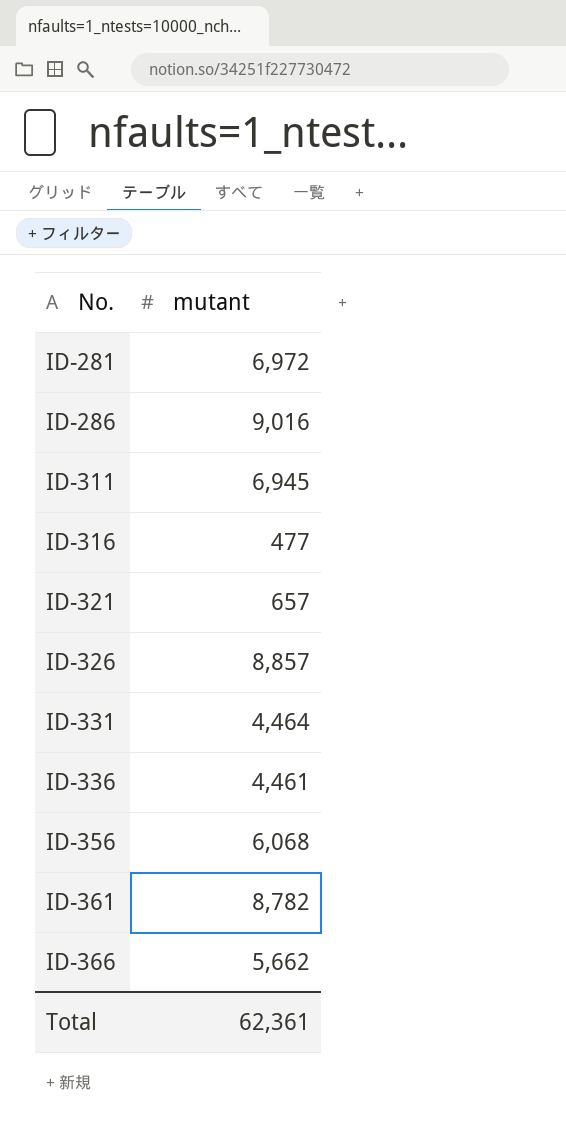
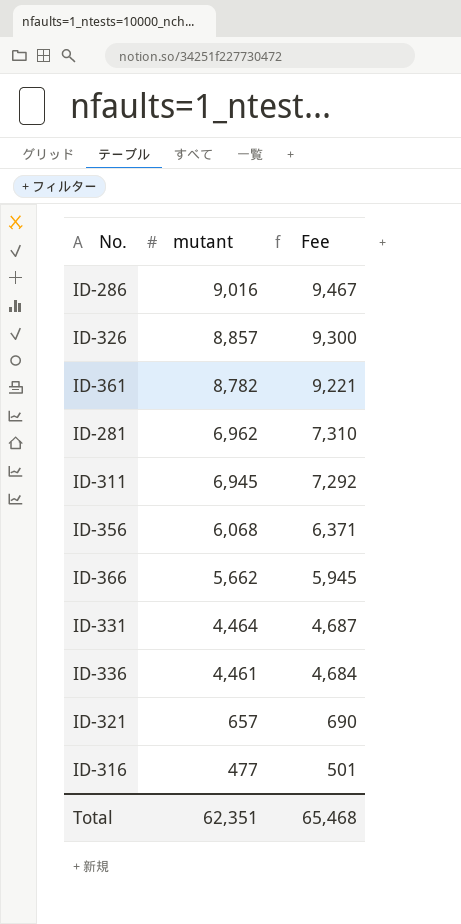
row order: No. ascending -> mutant descending
column Fee | formula: none -> [mutant] * 1.05
ID-281 | mutant: 6,972 -> 6,962
Total | mutant: 62,361 -> 62,351

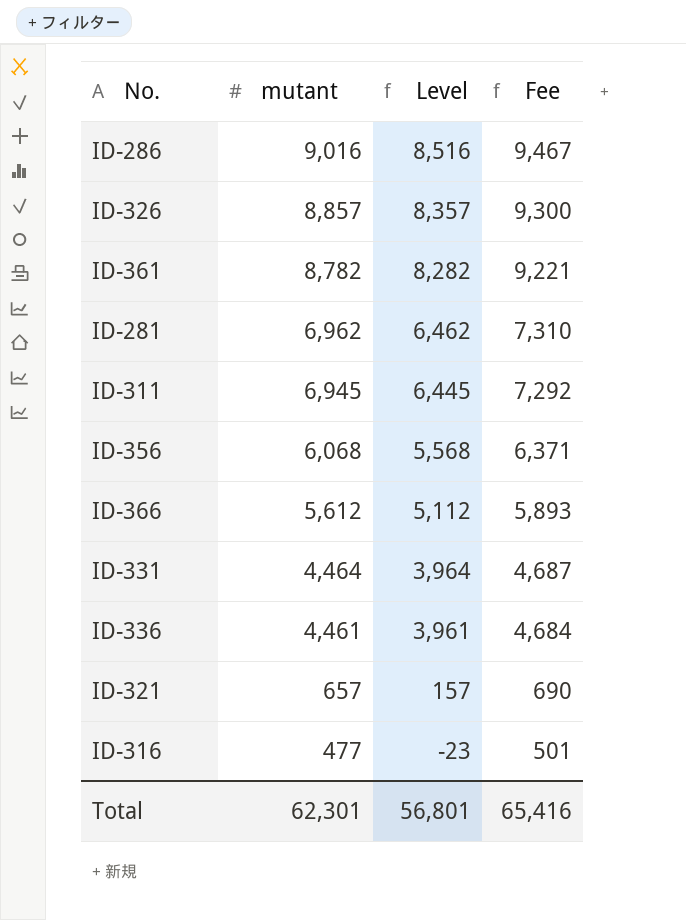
column Level | formula: none -> [mutant] - 500
ID-366 | mutant: 5,662 -> 5,612
ID-366 | Fee: 5,945 -> 5,893
Total | mutant: 62,351 -> 62,301
Total | Fee: 65,468 -> 65,416

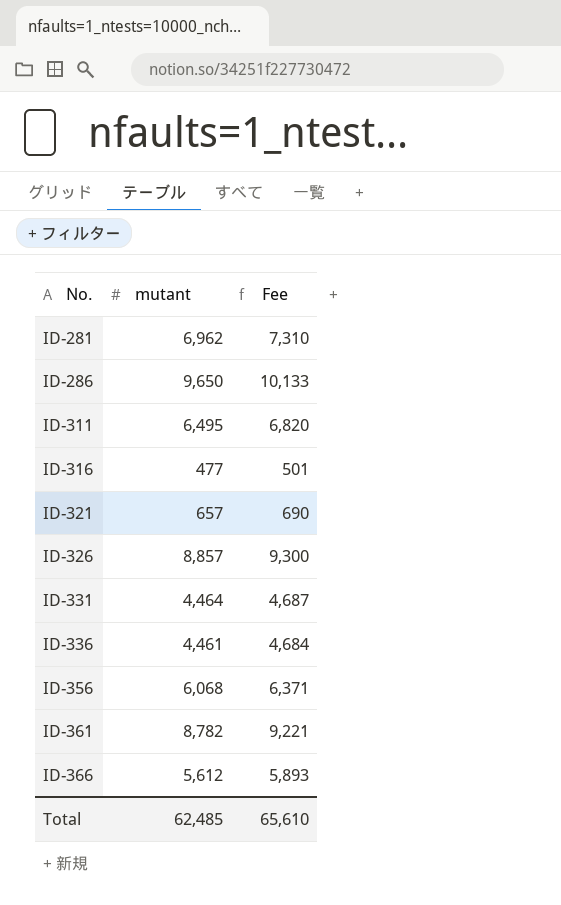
row order: mutant descending -> No. ascending
column Level | formula: [mutant] - 500 -> none
ID-286 | mutant: 9,016 -> 9,650
ID-286 | Fee: 9,467 -> 10,133
ID-311 | mutant: 6,945 -> 6,495
ID-311 | Fee: 7,292 -> 6,820
Total | mutant: 62,301 -> 62,485
Total | Fee: 65,416 -> 65,610

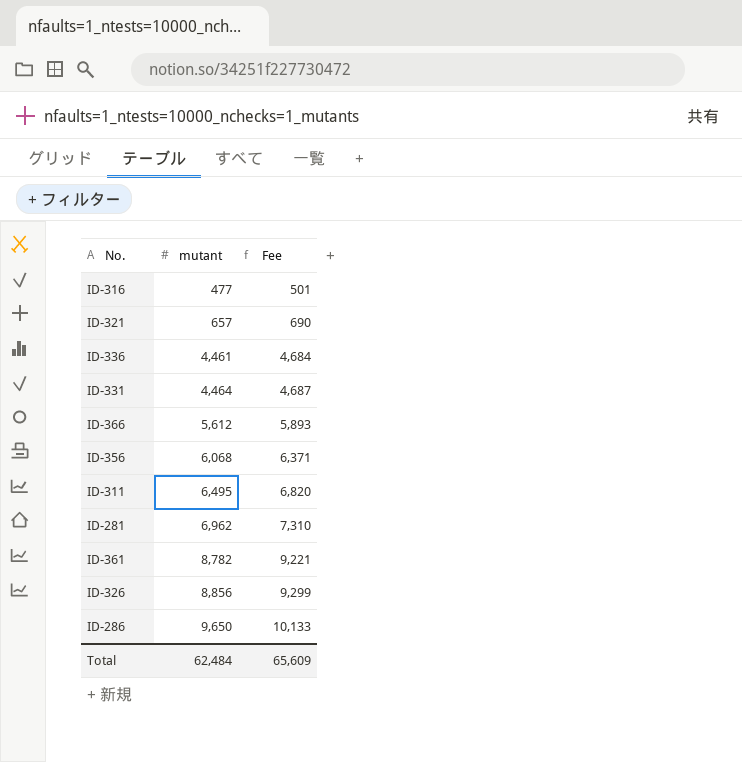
row order: No. ascending -> mutant ascending
ID-326 | mutant: 8,857 -> 8,856
ID-326 | Fee: 9,300 -> 9,299
Total | mutant: 62,485 -> 62,484
Total | Fee: 65,610 -> 65,609

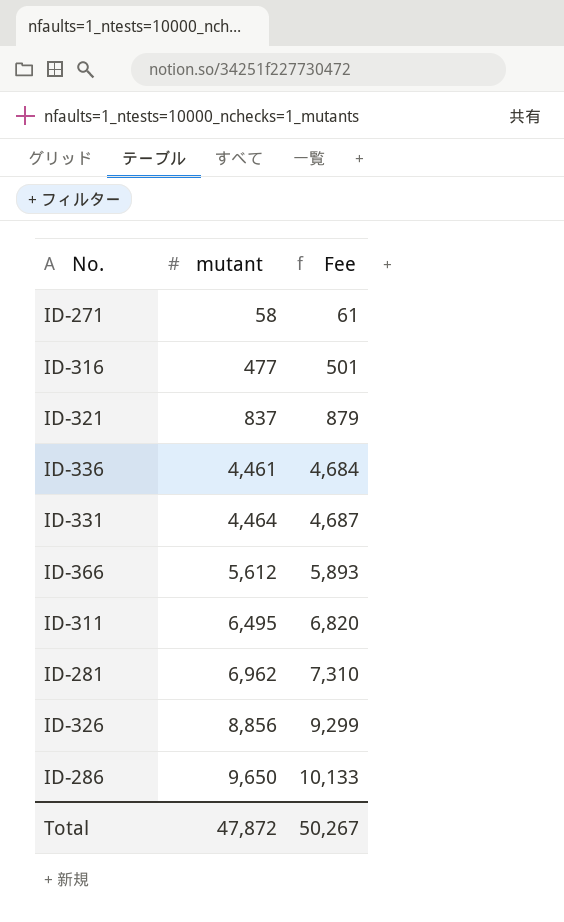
row ID-356: 6,068 | 6,371 -> none
row ID-361: 8,782 | 9,221 -> none
row ID-271: none -> 58 | 61
ID-321 | mutant: 657 -> 837
ID-321 | Fee: 690 -> 879
Total | mutant: 62,484 -> 47,872
Total | Fee: 65,609 -> 50,267

